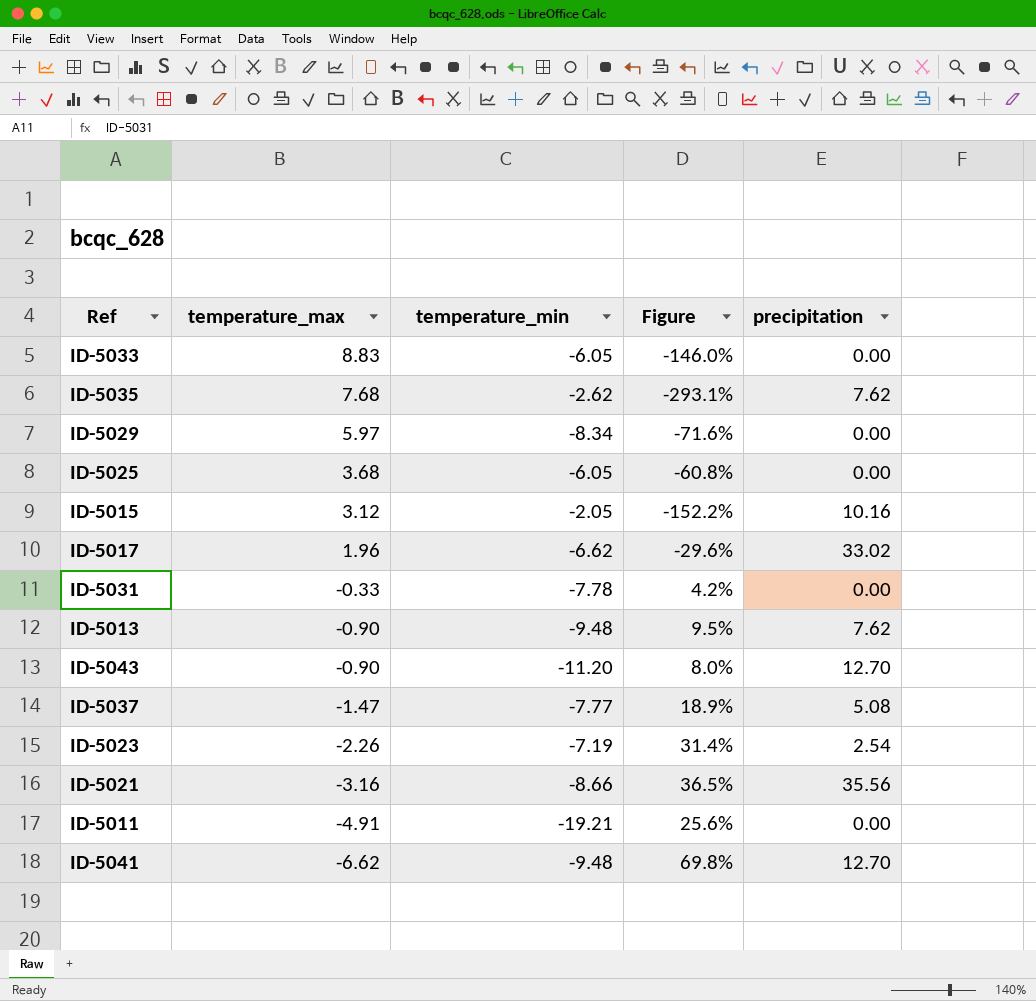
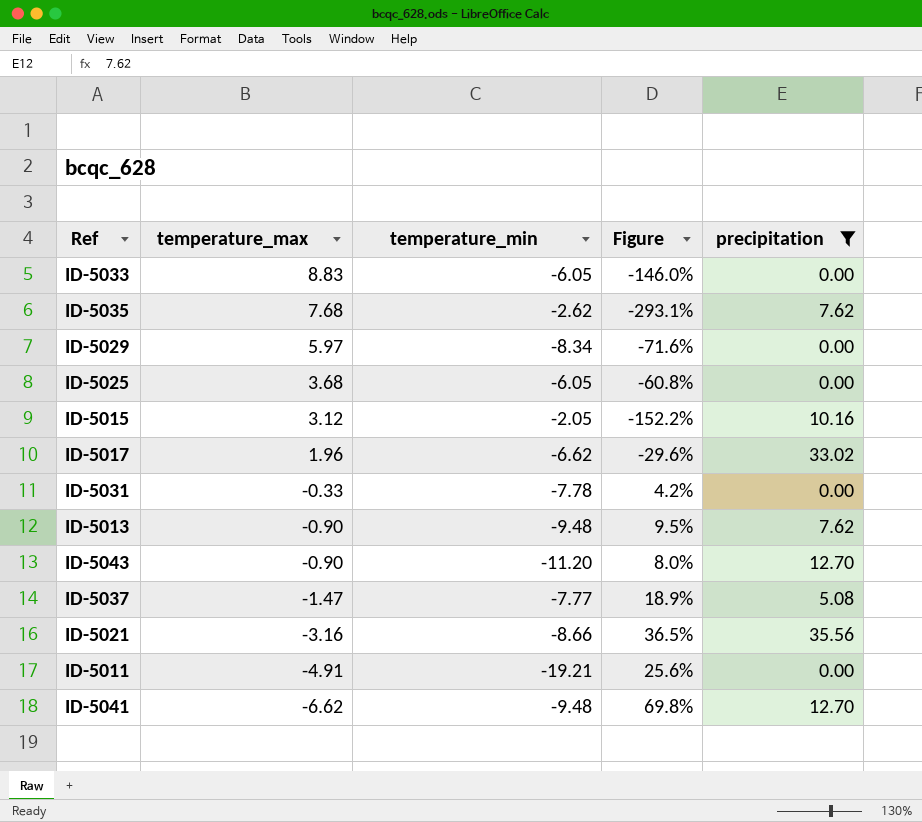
filter: none -> precipitation != 2.54

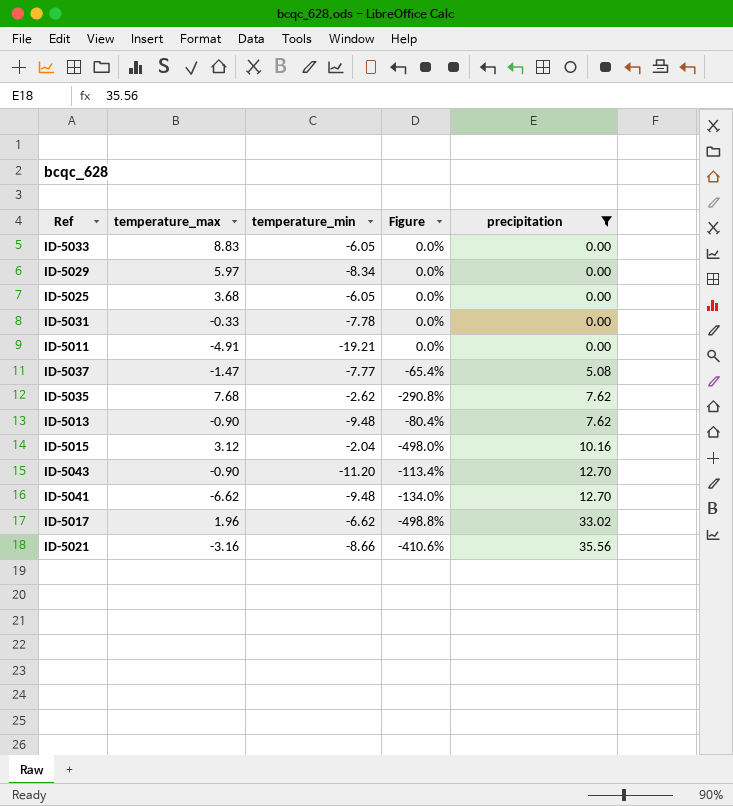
row order: temperature_max descending -> precipitation ascending
column Figure | formula: [temperature_max] / [temperature_min] -> [precipitation] / [temperature_min]
ID-5015 | temperature_min: -2.05 -> -2.04

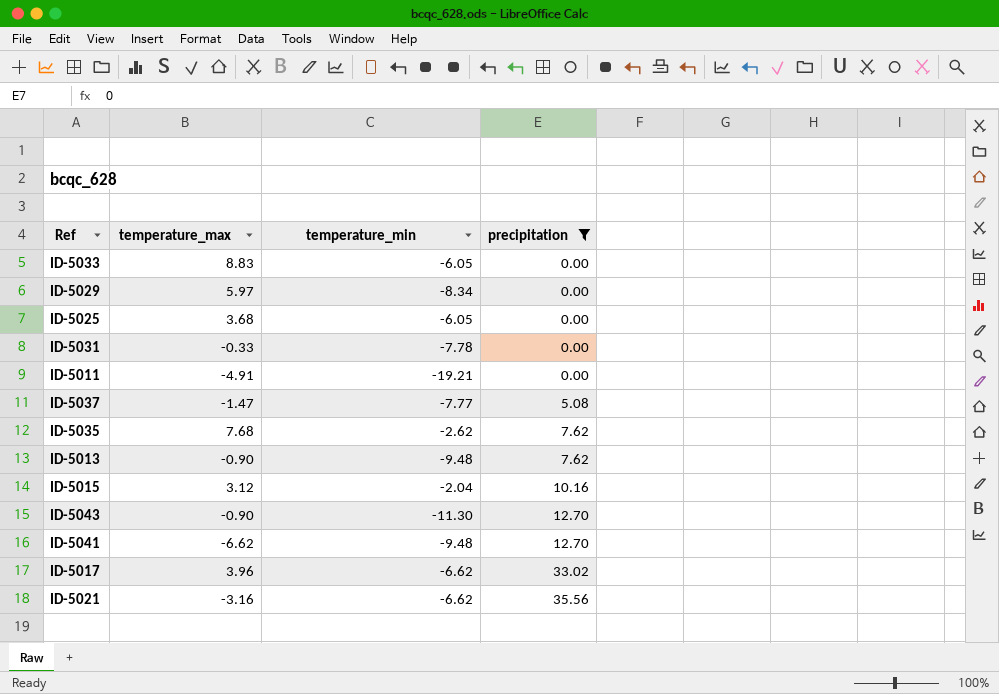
column Figure | formula: [precipitation] / [temperature_min] -> none
ID-5043 | temperature_min: -11.20 -> -11.30
ID-5017 | temperature_max: 1.96 -> 3.96
ID-5021 | temperature_min: -8.66 -> -6.62

